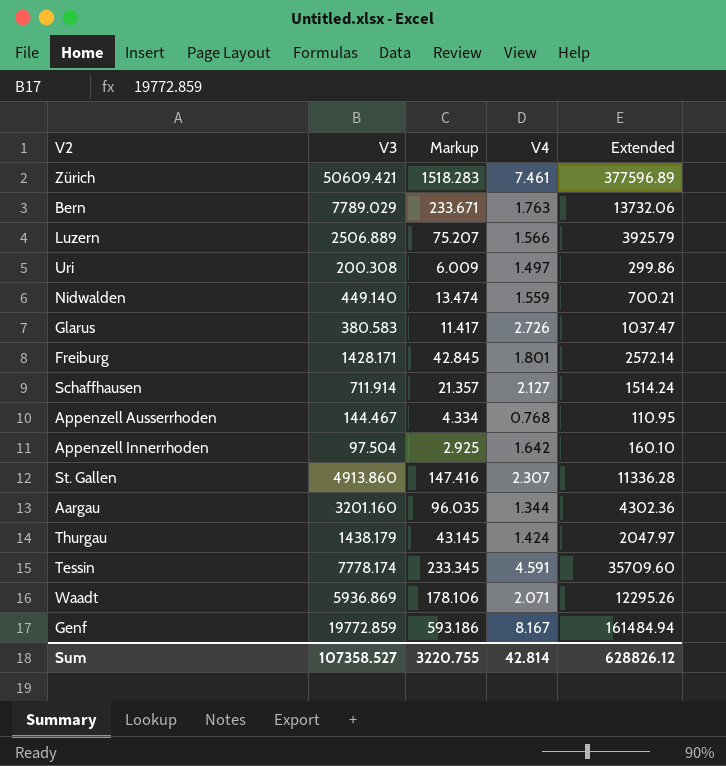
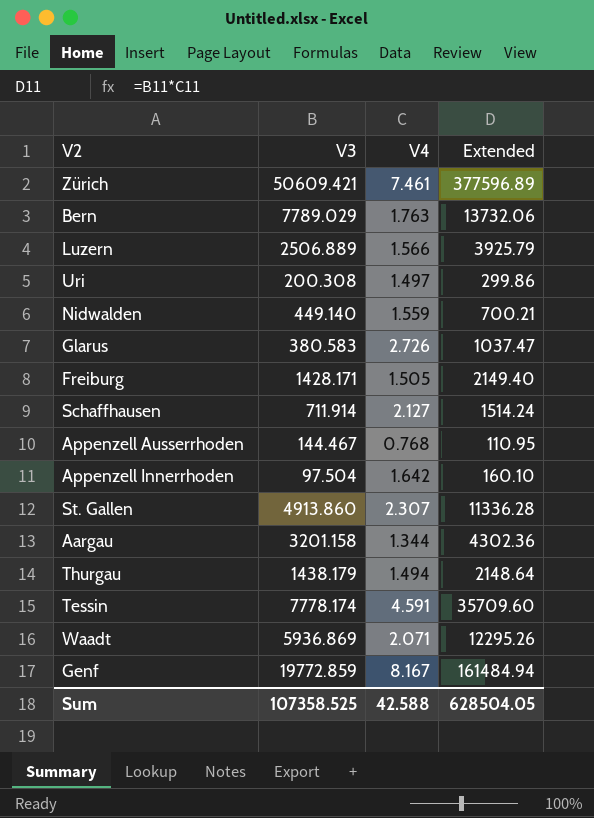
column Markup | formula: [V3] * 0.03 -> none
Freiburg | V4: 1.801 -> 1.505
Freiburg | Extended: 2572.14 -> 2149.40
Aargau | V3: 3201.160 -> 3201.158
Thurgau | V4: 1.424 -> 1.494
Thurgau | Extended: 2047.97 -> 2148.64
Sum | V3: 107358.527 -> 107358.525
Sum | V4: 42.814 -> 42.588
Sum | Extended: 628826.12 -> 628504.05

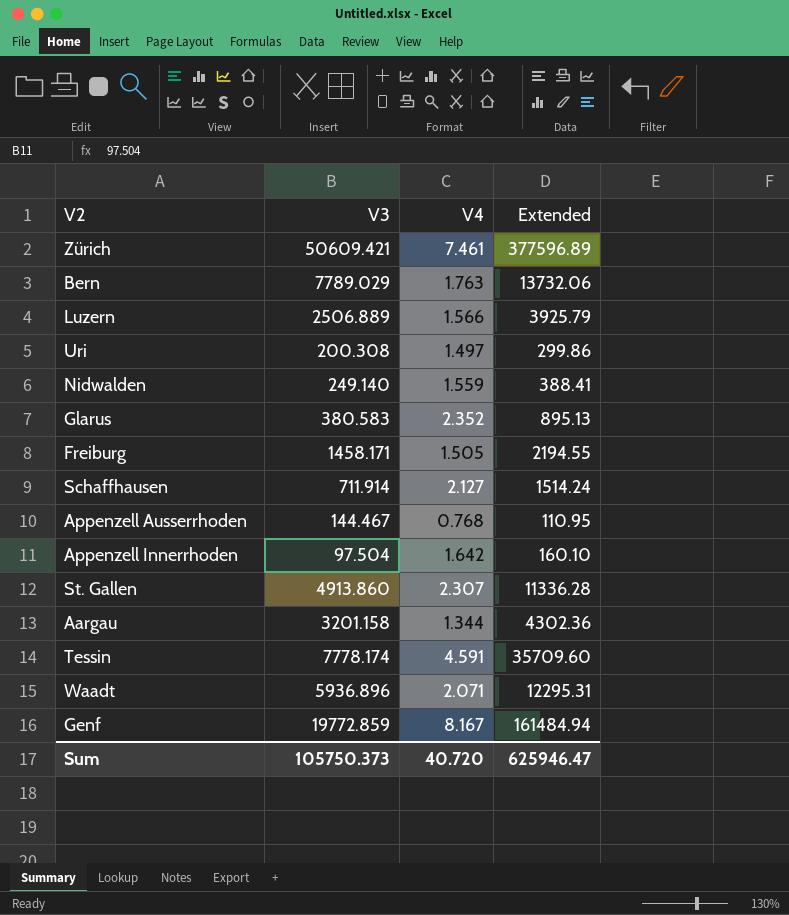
row Thurgau: 1438.179 | 1.494 | 2148.64 -> none
Nidwalden | V3: 449.140 -> 249.140
Nidwalden | Extended: 700.21 -> 388.41
Glarus | V4: 2.726 -> 2.352
Glarus | Extended: 1037.47 -> 895.13
Freiburg | V3: 1428.171 -> 1458.171
Freiburg | Extended: 2149.40 -> 2194.55
Waadt | V3: 5936.869 -> 5936.896
Waadt | Extended: 12295.26 -> 12295.31
Sum | V3: 107358.525 -> 105750.373
Sum | V4: 42.588 -> 40.720
Sum | Extended: 628504.05 -> 625946.47

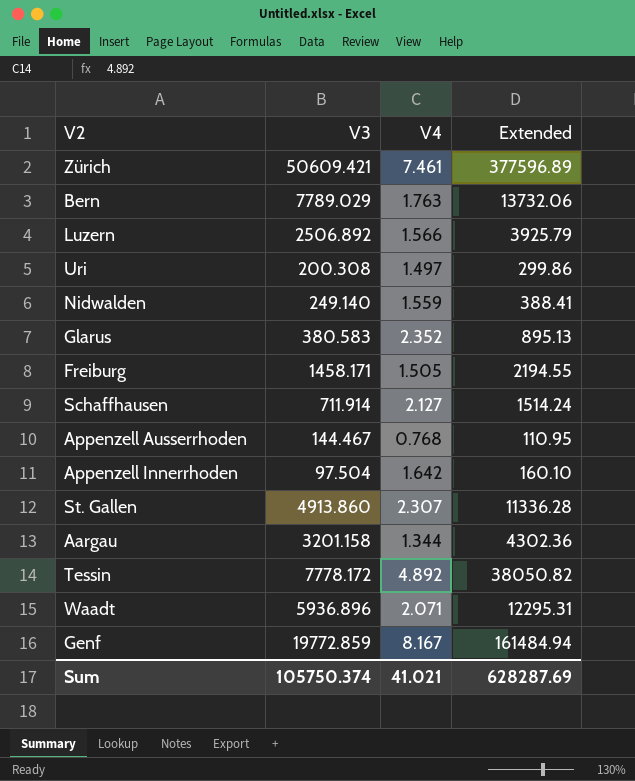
Luzern | V3: 2506.889 -> 2506.892
Tessin | V3: 7778.174 -> 7778.172
Tessin | V4: 4.591 -> 4.892
Tessin | Extended: 35709.60 -> 38050.82
Sum | V3: 105750.373 -> 105750.374
Sum | V4: 40.720 -> 41.021
Sum | Extended: 625946.47 -> 628287.69

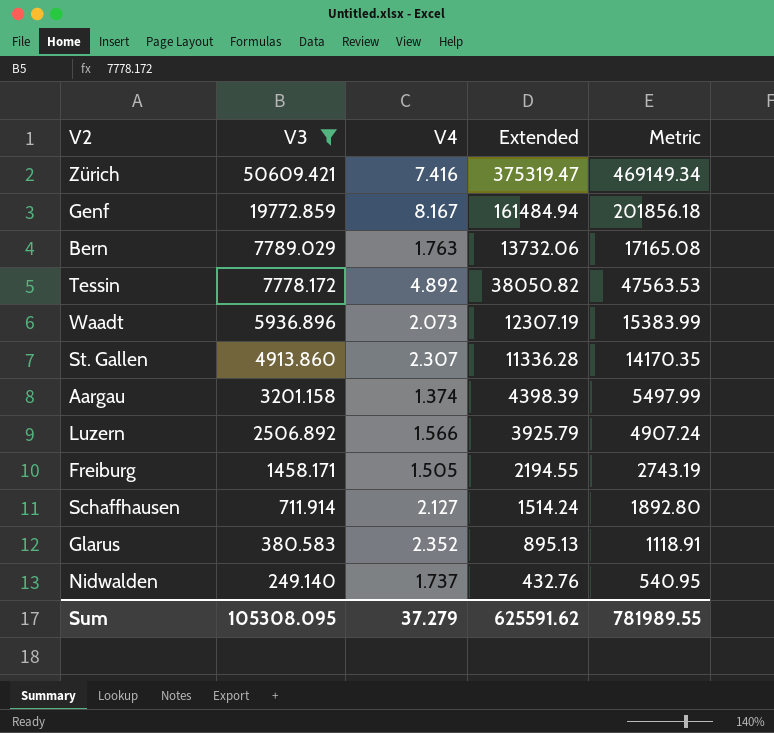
filter: none -> V3 >= 249.140
row order: none -> V3 descending
column Metric | formula: none -> [Extended] * 1.25
Zürich | V4: 7.461 -> 7.416
Zürich | Extended: 377596.89 -> 375319.47
Waadt | V4: 2.071 -> 2.073
Waadt | Extended: 12295.31 -> 12307.19
Aargau | V4: 1.344 -> 1.374
Aargau | Extended: 4302.36 -> 4398.39
Nidwalden | V4: 1.559 -> 1.737
Nidwalden | Extended: 388.41 -> 432.76
Sum | V3: 105750.374 -> 105308.095
Sum | V4: 41.021 -> 37.279
Sum | Extended: 628287.69 -> 625591.62

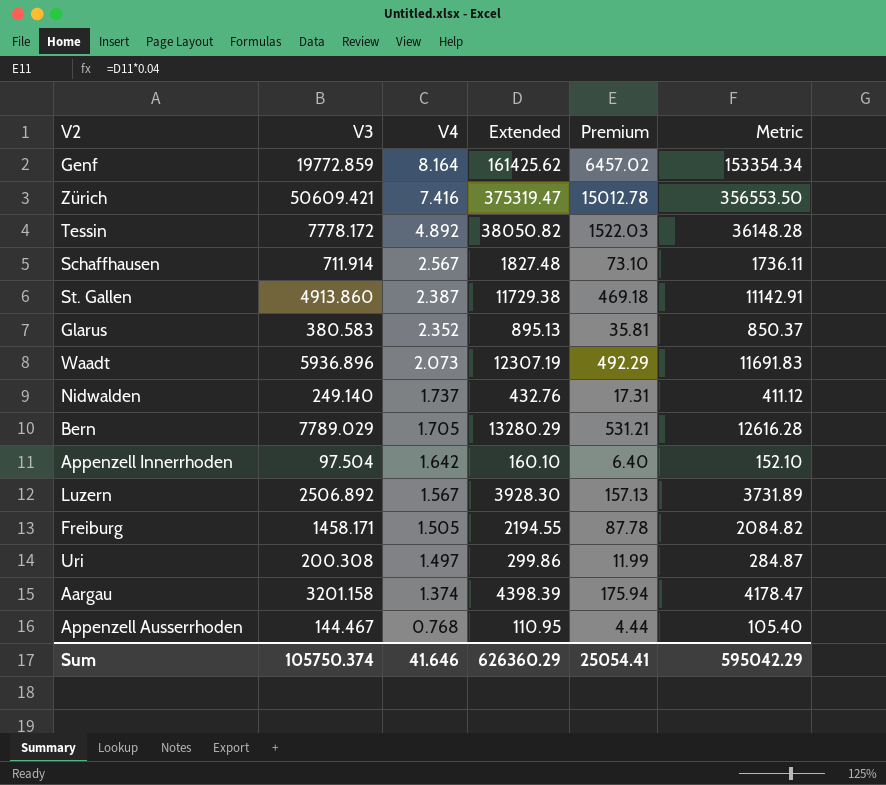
filter: V3 >= 249.140 -> none
row order: V3 descending -> V4 descending
column Premium | formula: none -> [Extended] * 0.04
column Metric | formula: [Extended] * 1.25 -> [Extended] * 0.95
Genf | V4: 8.167 -> 8.164
Genf | Extended: 161484.94 -> 161425.62
Schaffhausen | V4: 2.127 -> 2.567
Schaffhausen | Extended: 1514.24 -> 1827.48
St. Gallen | V4: 2.307 -> 2.387
St. Gallen | Extended: 11336.28 -> 11729.38
Bern | V4: 1.763 -> 1.705
Bern | Extended: 13732.06 -> 13280.29
Luzern | V4: 1.566 -> 1.567
Luzern | Extended: 3925.79 -> 3928.30
Sum | V3: 105308.095 -> 105750.374
Sum | V4: 37.279 -> 41.646
Sum | Extended: 625591.62 -> 626360.29
Sum | Metric: 781989.55 -> 595042.29

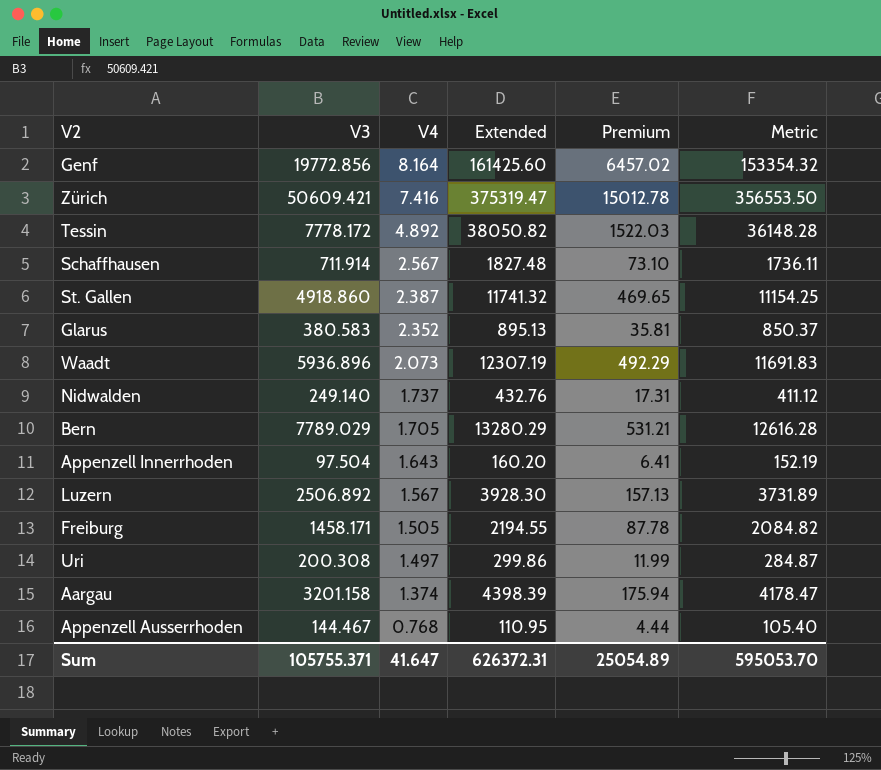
Genf | V3: 19772.859 -> 19772.856
Genf | Extended: 161425.62 -> 161425.60
Genf | Metric: 153354.34 -> 153354.32
St. Gallen | V3: 4913.860 -> 4918.860
St. Gallen | Extended: 11729.38 -> 11741.32
St. Gallen | Premium: 469.18 -> 469.65
St. Gallen | Metric: 11142.91 -> 11154.25
Appenzell Innerrhoden | V4: 1.642 -> 1.643
Appenzell Innerrhoden | Extended: 160.10 -> 160.20
Appenzell Innerrhoden | Premium: 6.40 -> 6.41
Appenzell Innerrhoden | Metric: 152.10 -> 152.19
Sum | V3: 105750.374 -> 105755.371
Sum | V4: 41.646 -> 41.647
Sum | Extended: 626360.29 -> 626372.31
Sum | Premium: 25054.41 -> 25054.89
Sum | Metric: 595042.29 -> 595053.70

